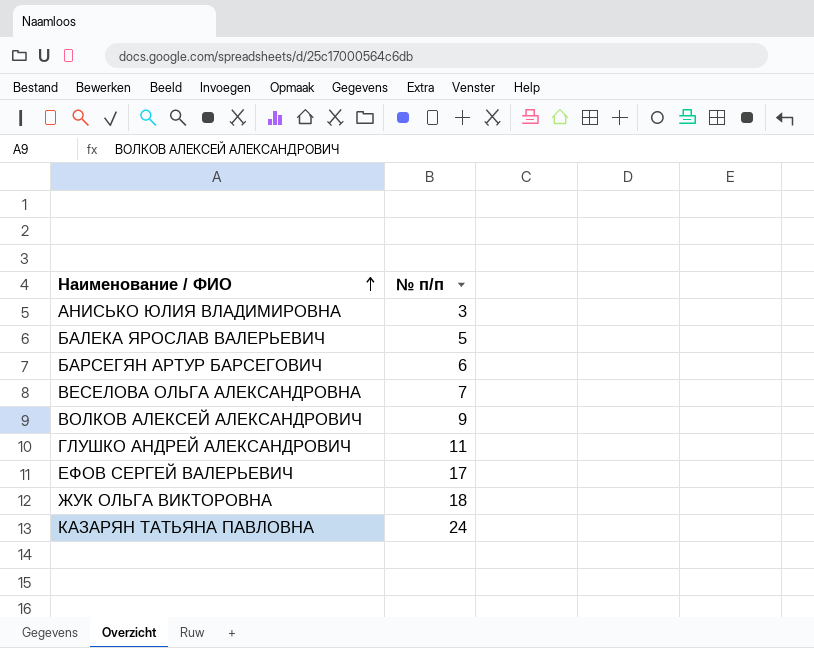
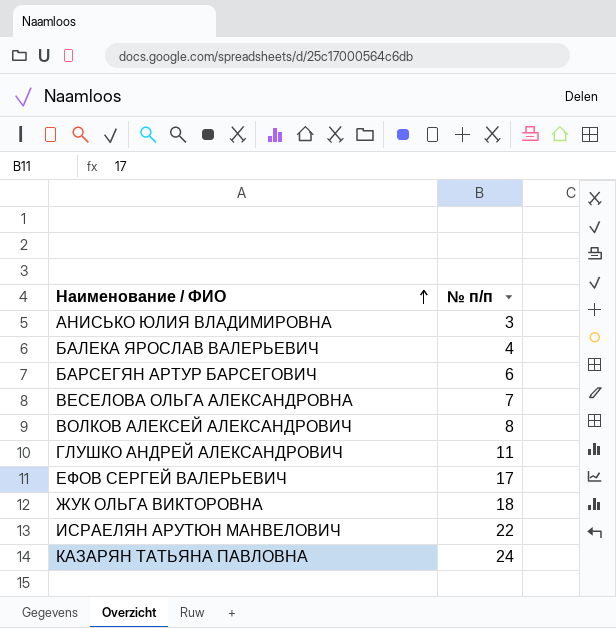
БАЛЕКА ЯРОСЛАВ ВАЛЕРЬЕВИЧ | № п/п: 5 -> 4
ВОЛКОВ АЛЕКСЕЙ АЛЕКСАНДРОВИЧ | № п/п: 9 -> 8
row ИСРАЕЛЯН АРУТЮН МАНВЕЛОВИЧ: none -> 22

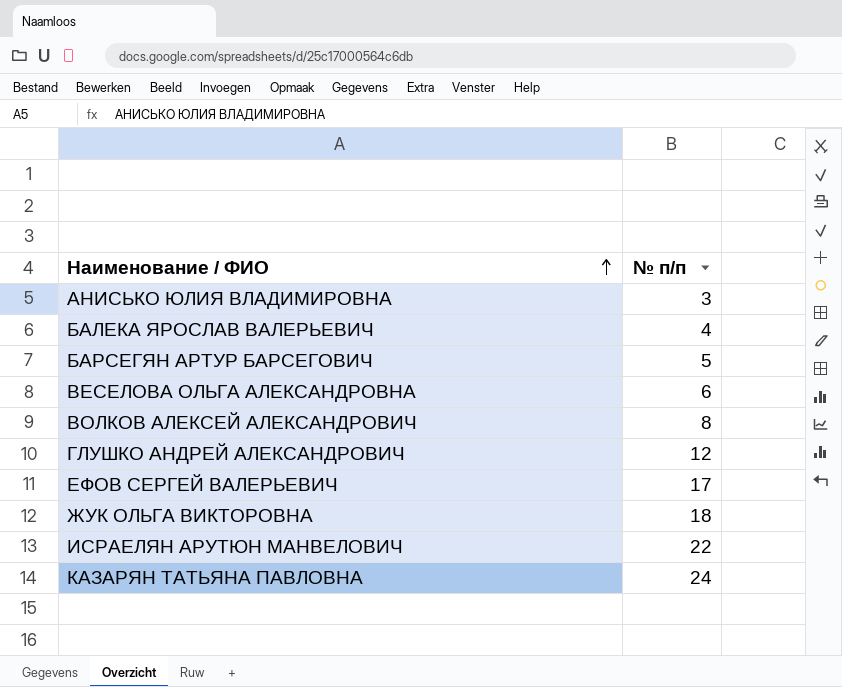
БАРСЕГЯН АРТУР БАРСЕГОВИЧ | № п/п: 6 -> 5
ВЕСЕЛОВА ОЛЬГА АЛЕКСАНДРОВНА | № п/п: 7 -> 6
ГЛУШКО АНДРЕЙ АЛЕКСАНДРОВИЧ | № п/п: 11 -> 12

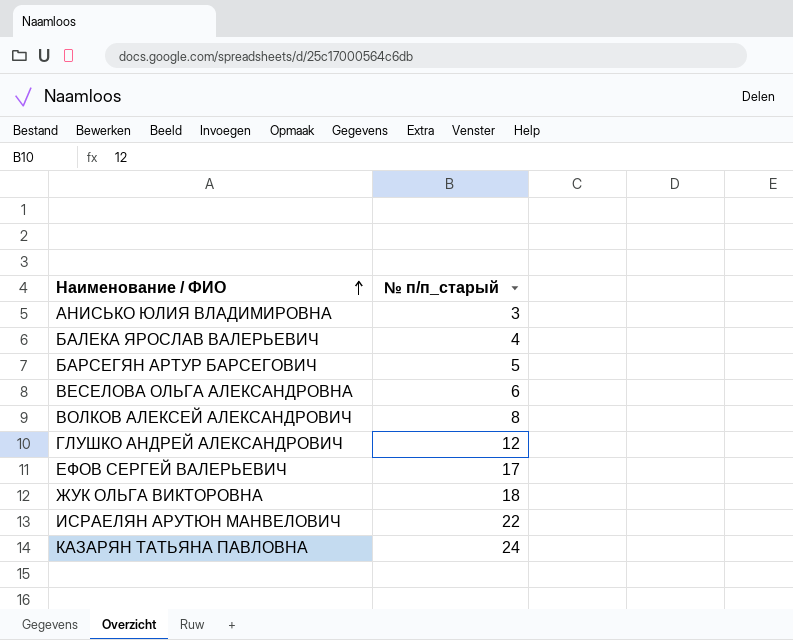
column name: № п/п -> № п/п_старый

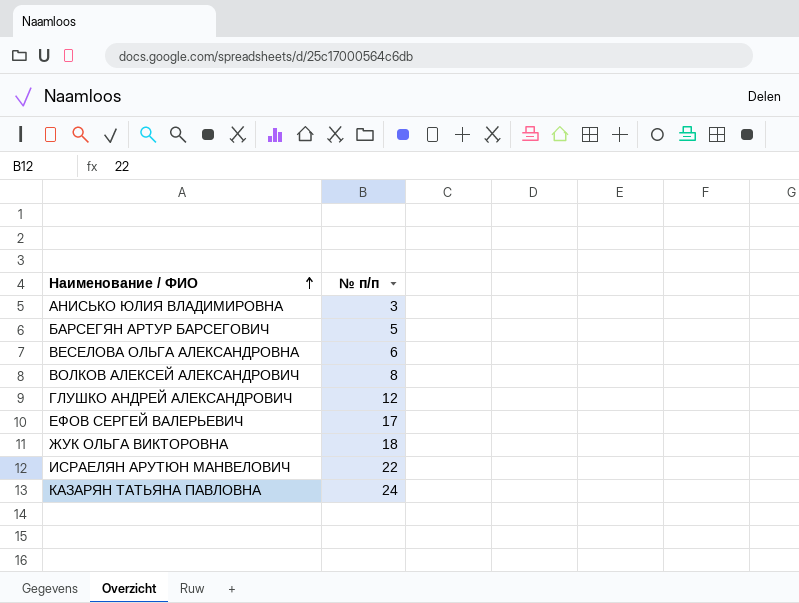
column name: № п/п_старый -> № п/п
row БАЛЕКА ЯРОСЛАВ ВАЛЕРЬЕВИЧ: 4 -> none

